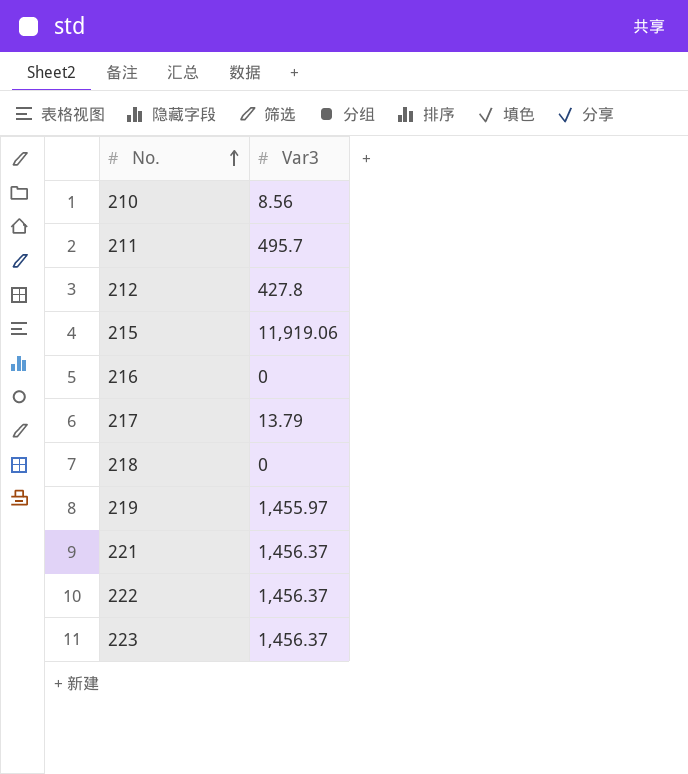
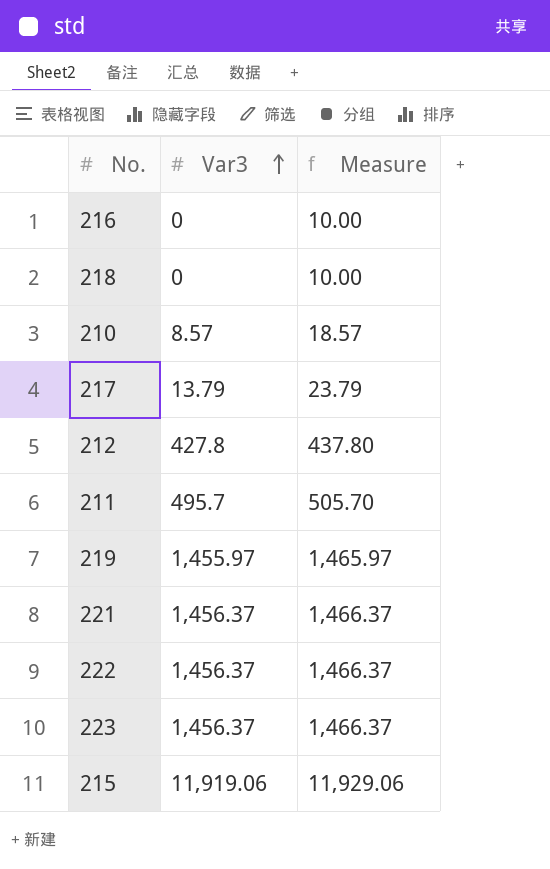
row order: No. ascending -> Var3 ascending
column Measure | formula: none -> [Var3] + 10
210 | Var3: 8.56 -> 8.57

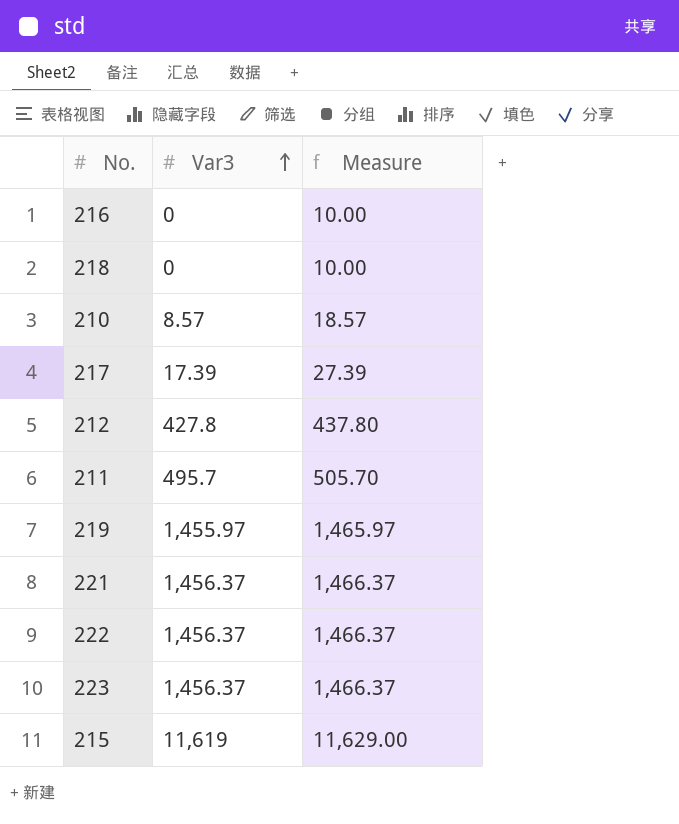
217 | Var3: 13.79 -> 17.39
217 | Measure: 23.79 -> 27.39
215 | Var3: 11,919.06 -> 11,619
215 | Measure: 11,929.06 -> 11,629.00

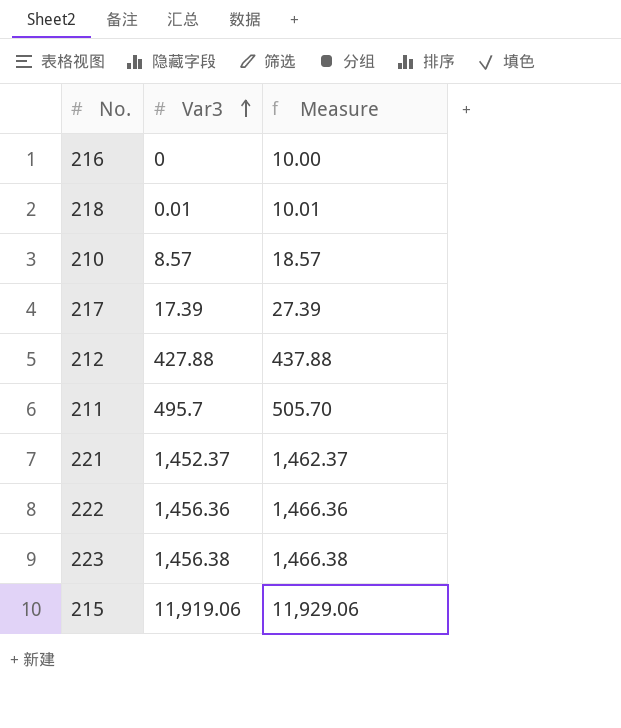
row 219: 1,455.97 | 1,465.97 -> none
218 | Var3: 0 -> 0.01
218 | Measure: 10.00 -> 10.01
212 | Var3: 427.8 -> 427.88
212 | Measure: 437.80 -> 437.88
221 | Var3: 1,456.37 -> 1,452.37
221 | Measure: 1,466.37 -> 1,462.37
222 | Var3: 1,456.37 -> 1,456.36
222 | Measure: 1,466.37 -> 1,466.36
223 | Var3: 1,456.37 -> 1,456.38
223 | Measure: 1,466.37 -> 1,466.38
215 | Var3: 11,619 -> 11,919.06
215 | Measure: 11,629.00 -> 11,929.06

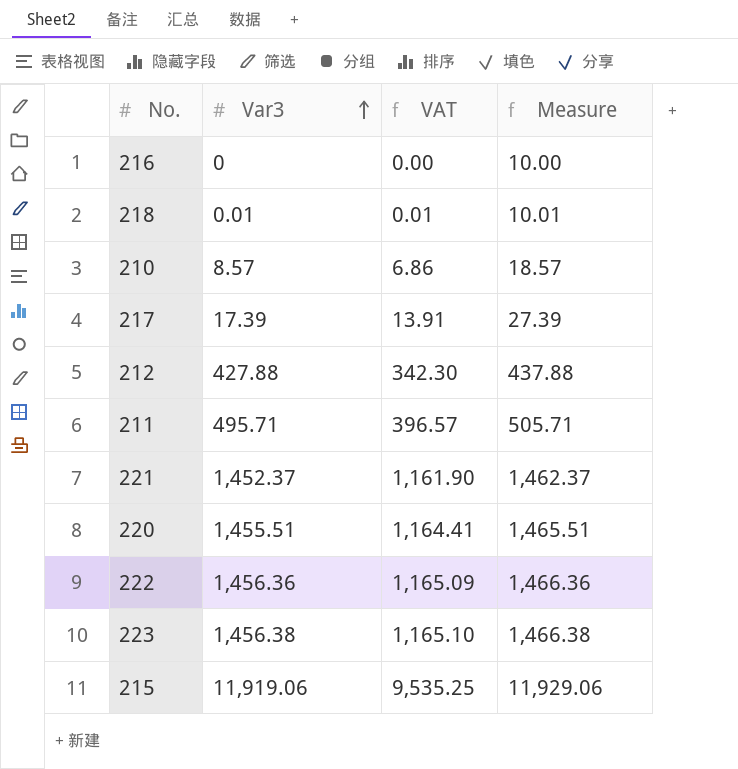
column VAT | formula: none -> [Var3] * 0.8
211 | Var3: 495.7 -> 495.71
211 | Measure: 505.70 -> 505.71
row 220: none -> 1,455.51 | 1,164.41 | 1,465.51

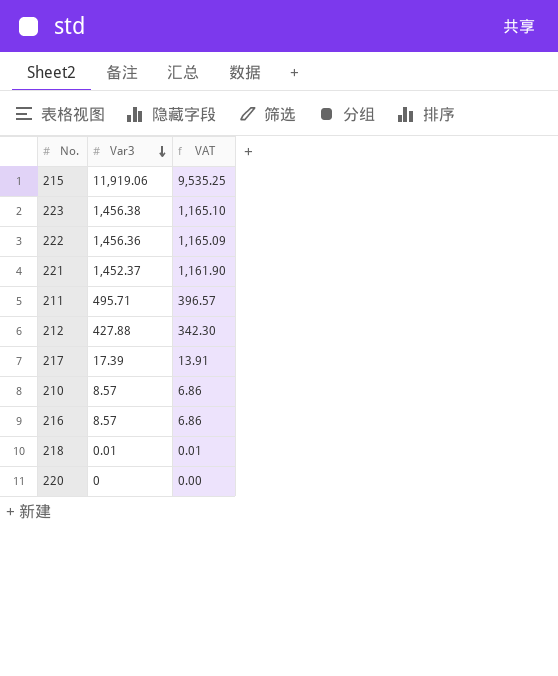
row order: Var3 ascending -> Var3 descending
column Measure | formula: [Var3] + 10 -> none
216 | Var3: 0 -> 8.57
216 | VAT: 0.00 -> 6.86
220 | Var3: 1,455.51 -> 0
220 | VAT: 1,164.41 -> 0.00

